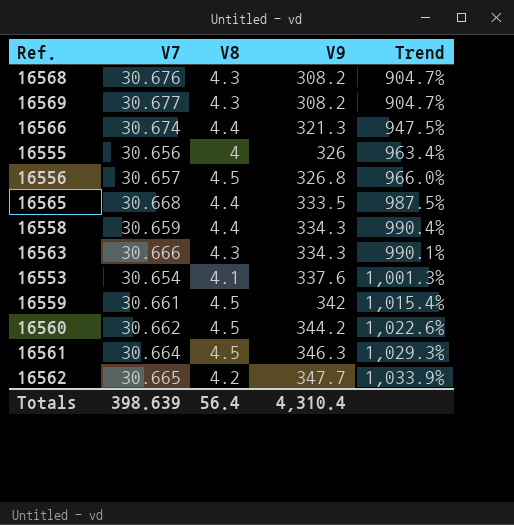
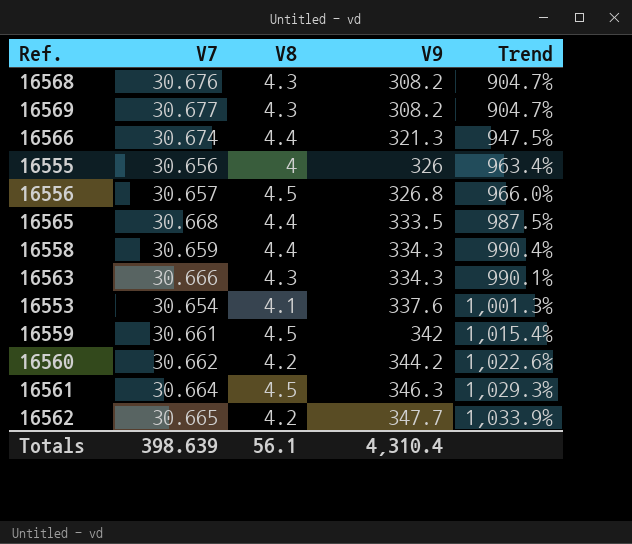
16560 | V8: 4.5 -> 4.2
Totals | V8: 56.4 -> 56.1

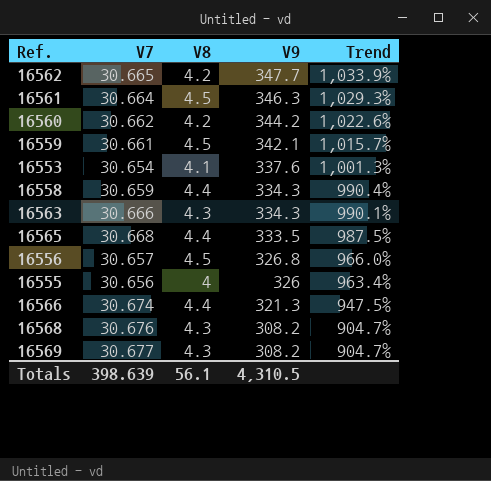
row order: V9 ascending -> V9 descending
16559 | V9: 342 -> 342.1
16559 | Trend: 1,015.4% -> 1,015.7%
Totals | V9: 4,310.4 -> 4,310.5

